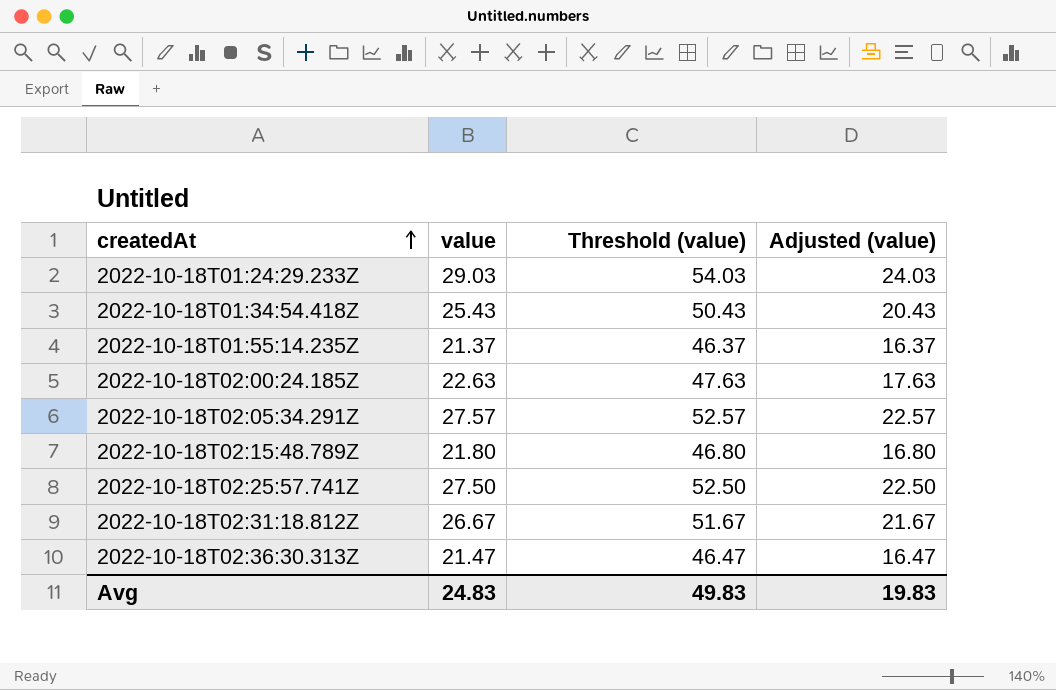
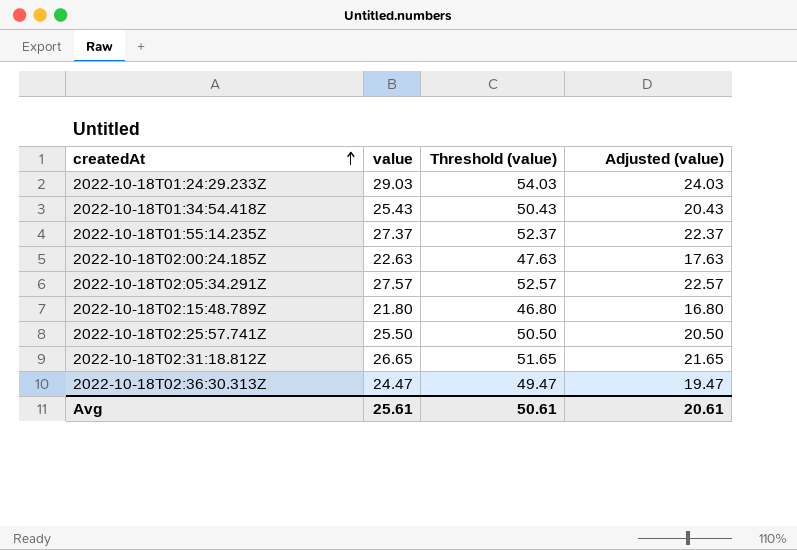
2022-10-18T01:55:14.235Z | value: 21.37 -> 27.37
2022-10-18T01:55:14.235Z | Threshold (value): 46.37 -> 52.37
2022-10-18T01:55:14.235Z | Adjusted (value): 16.37 -> 22.37
2022-10-18T02:25:57.741Z | value: 27.50 -> 25.50
2022-10-18T02:25:57.741Z | Threshold (value): 52.50 -> 50.50
2022-10-18T02:25:57.741Z | Adjusted (value): 22.50 -> 20.50
2022-10-18T02:31:18.812Z | value: 26.67 -> 26.65
2022-10-18T02:31:18.812Z | Threshold (value): 51.67 -> 51.65
2022-10-18T02:31:18.812Z | Adjusted (value): 21.67 -> 21.65
2022-10-18T02:36:30.313Z | value: 21.47 -> 24.47
2022-10-18T02:36:30.313Z | Threshold (value): 46.47 -> 49.47
2022-10-18T02:36:30.313Z | Adjusted (value): 16.47 -> 19.47
Avg | value: 24.83 -> 25.61
Avg | Threshold (value): 49.83 -> 50.61
Avg | Adjusted (value): 19.83 -> 20.61

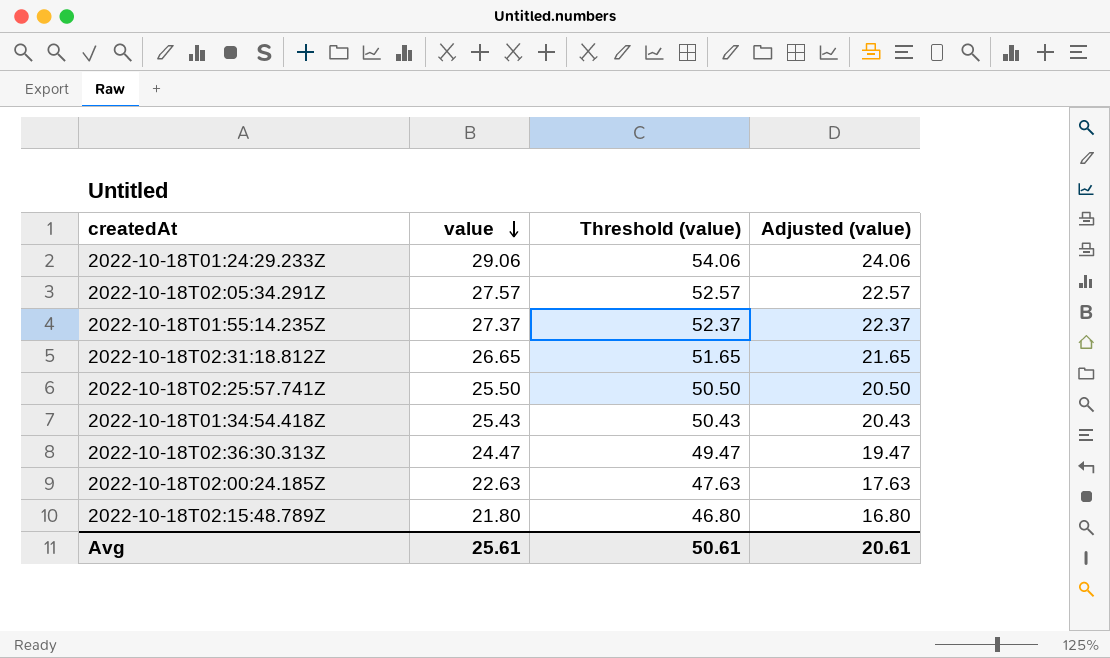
row order: createdAt ascending -> value descending
2022-10-18T01:24:29.233Z | value: 29.03 -> 29.06
2022-10-18T01:24:29.233Z | Threshold (value): 54.03 -> 54.06
2022-10-18T01:24:29.233Z | Adjusted (value): 24.03 -> 24.06

